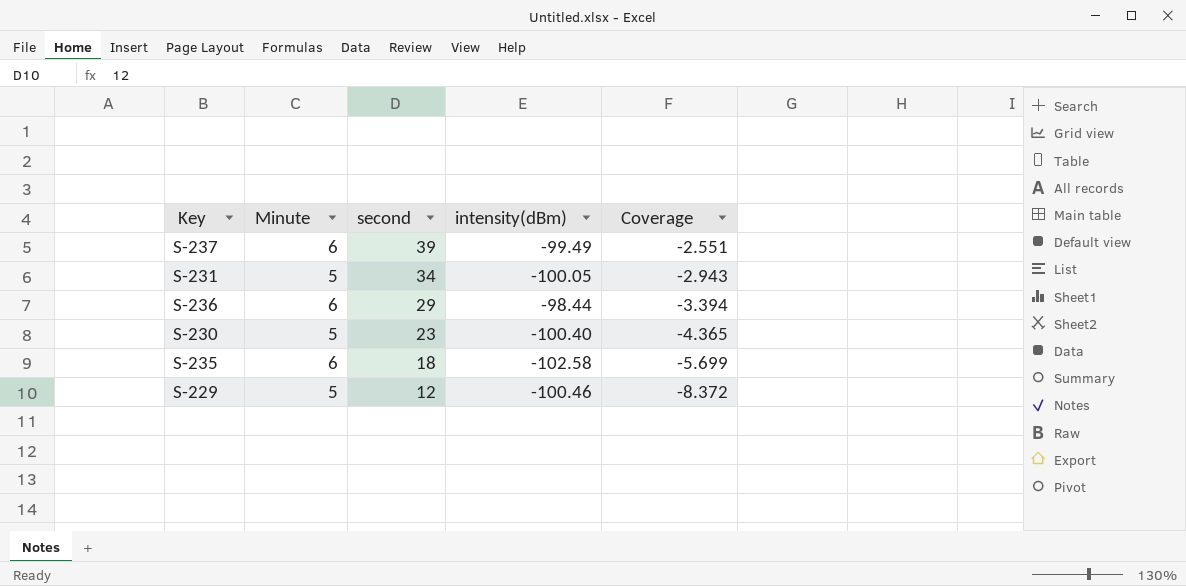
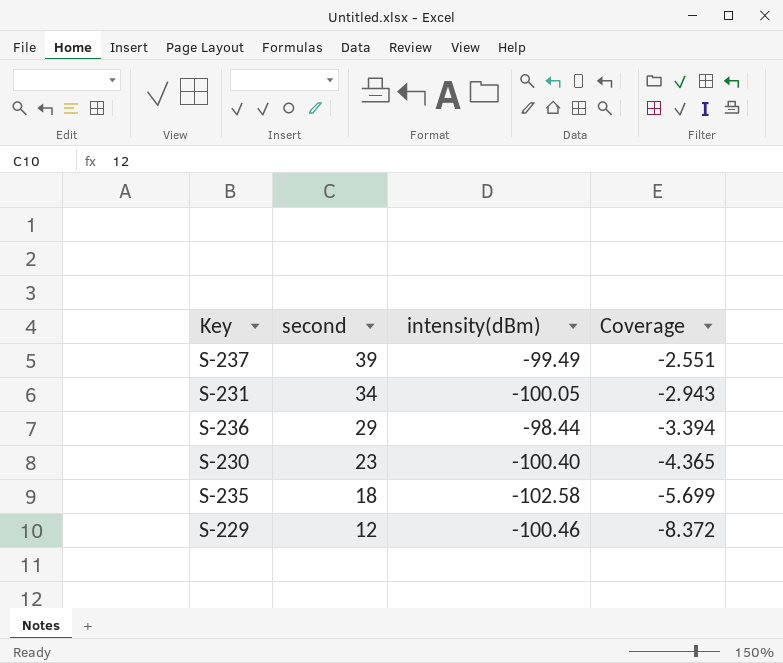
column Minute | position: 2 -> none

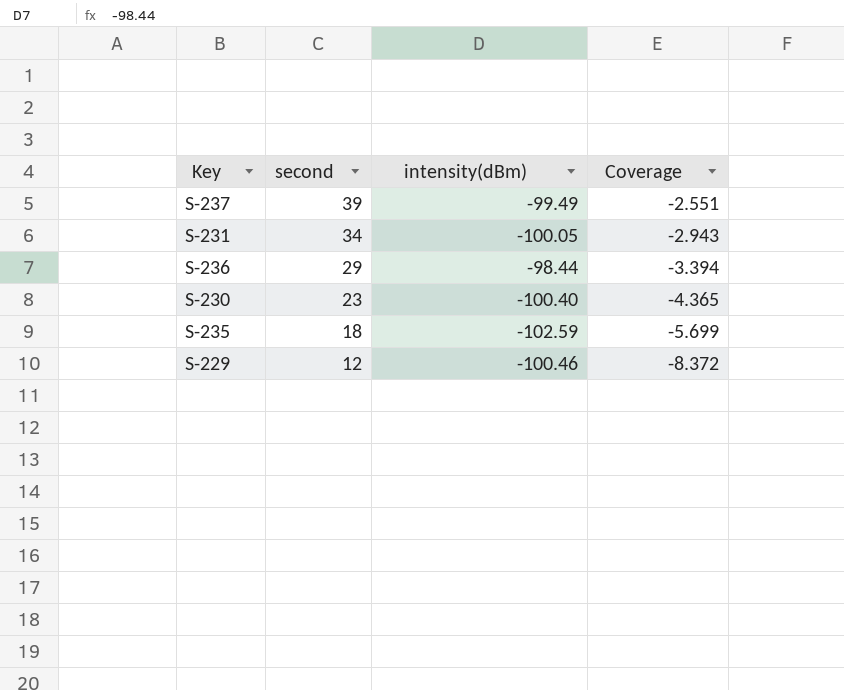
S-235 | intensity(dBm): -102.58 -> -102.59

